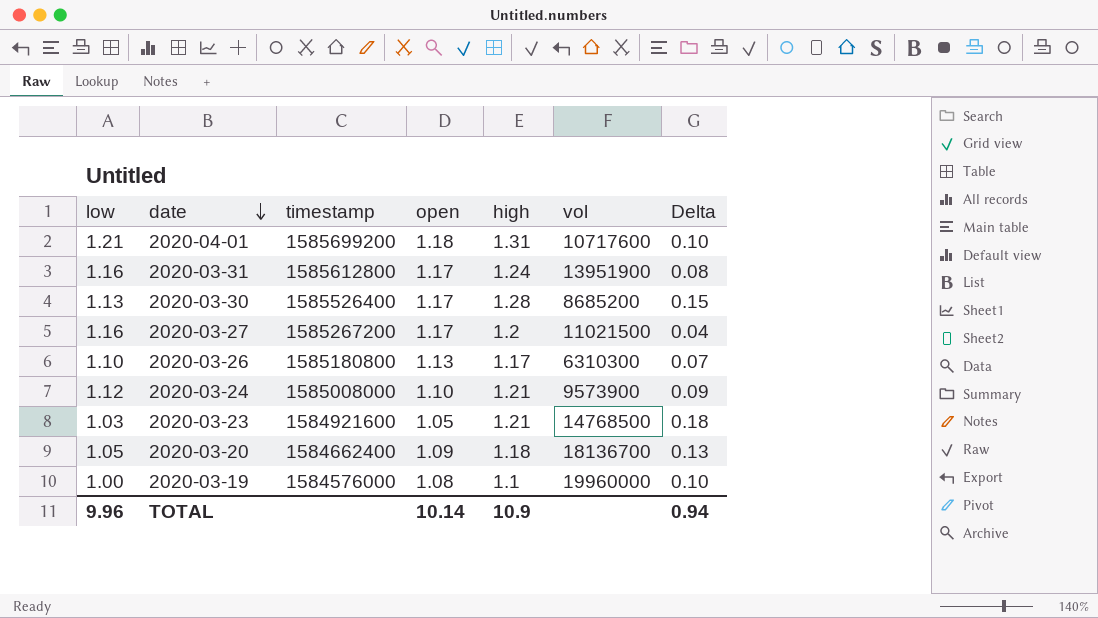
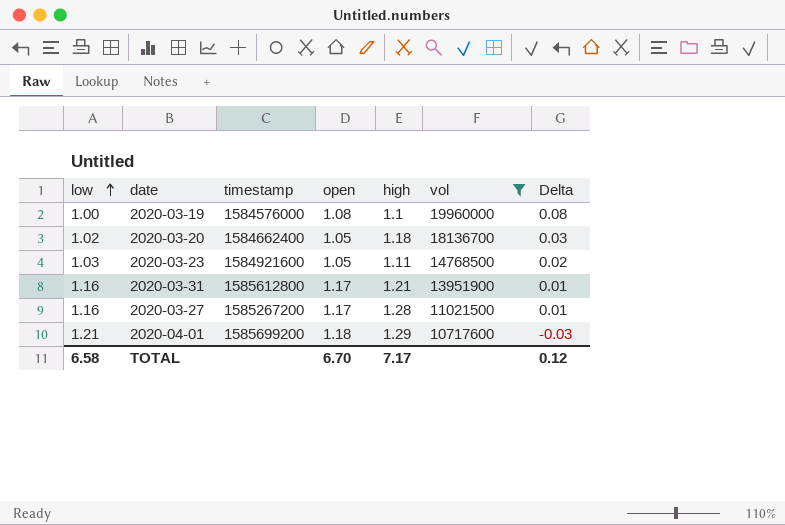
filter: none -> vol >= 10717600
row order: date descending -> low ascending
column Delta | formula: [high] - [low] -> [open] - [low]
2020-03-20 | low: 1.05 -> 1.02
2020-03-20 | open: 1.09 -> 1.05
2020-03-23 | high: 1.21 -> 1.11
2020-03-31 | high: 1.24 -> 1.21
2020-03-27 | high: 1.2 -> 1.28
2020-04-01 | high: 1.31 -> 1.29
TOTAL | low: 9.96 -> 6.58
TOTAL | open: 10.14 -> 6.70
TOTAL | high: 10.9 -> 7.17
TOTAL | Delta: 0.94 -> 0.12

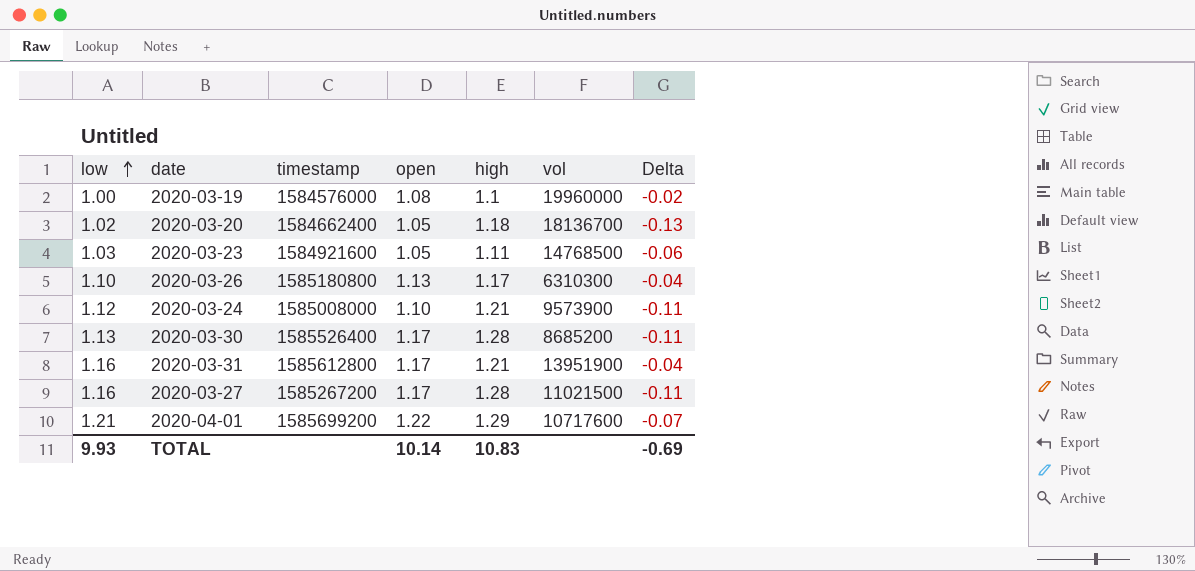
filter: vol >= 10717600 -> none
column Delta | formula: [open] - [low] -> [open] - [high]
2020-04-01 | open: 1.18 -> 1.22
TOTAL | low: 6.58 -> 9.93
TOTAL | open: 6.70 -> 10.14
TOTAL | high: 7.17 -> 10.83
TOTAL | Delta: 0.12 -> -0.69

